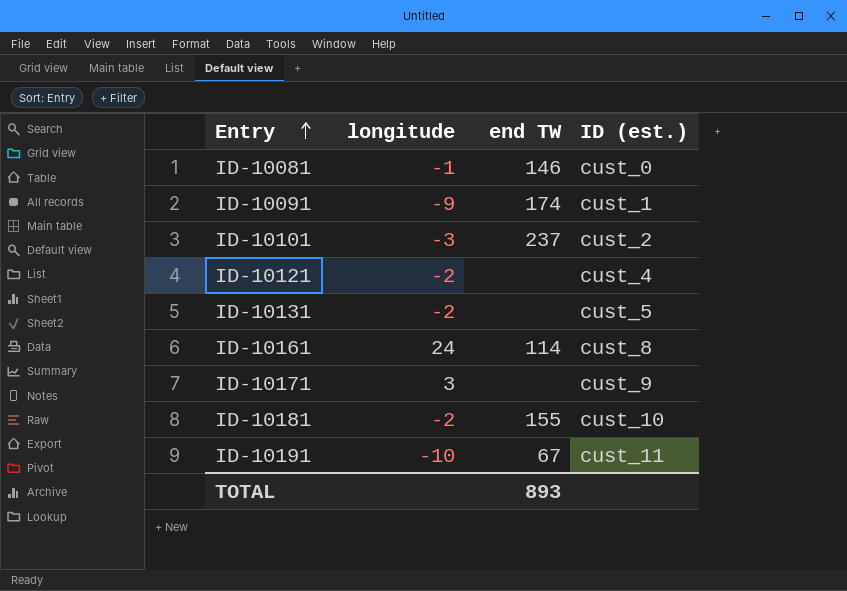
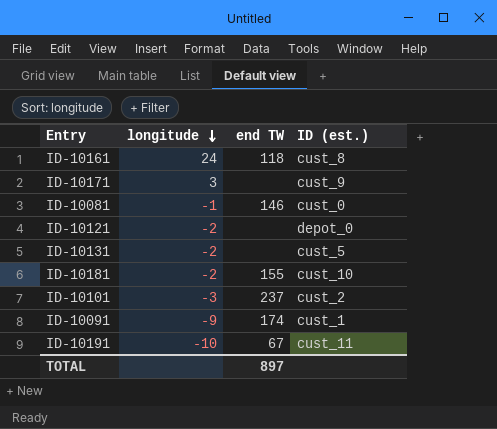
row order: Entry ascending -> longitude descending
ID-10161 | end TW: 114 -> 118
ID-10121 | ID (est.): cust_4 -> depot_0
TOTAL | end TW: 893 -> 897

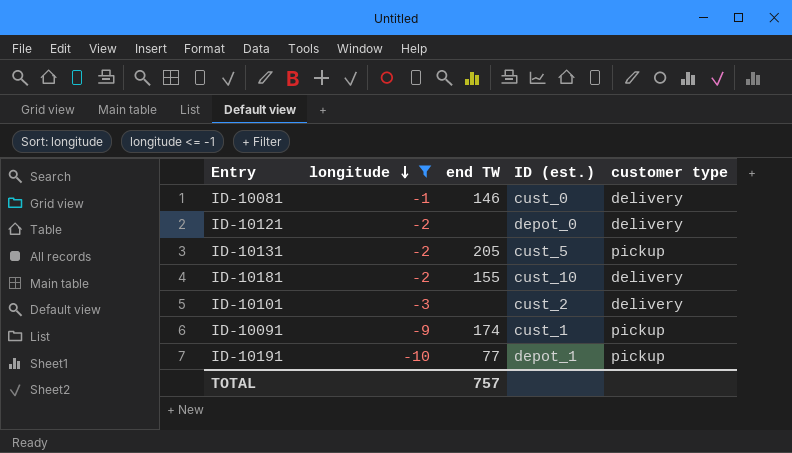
filter: none -> longitude <= -1
column customer type | position: none -> 5
ID-10131 | end TW: none -> 205
ID-10101 | end TW: 237 -> none
ID-10191 | end TW: 67 -> 77
ID-10191 | ID (est.): cust_11 -> depot_1
TOTAL | end TW: 897 -> 757

